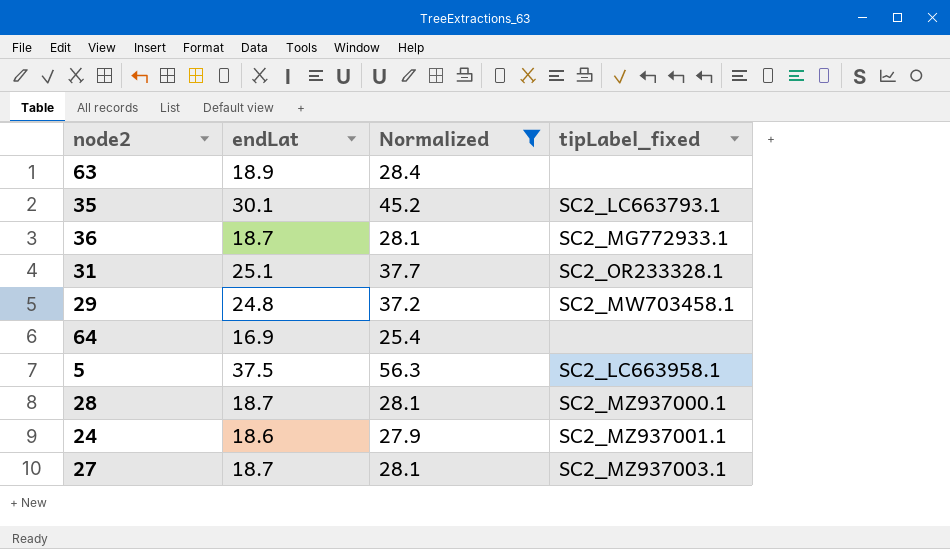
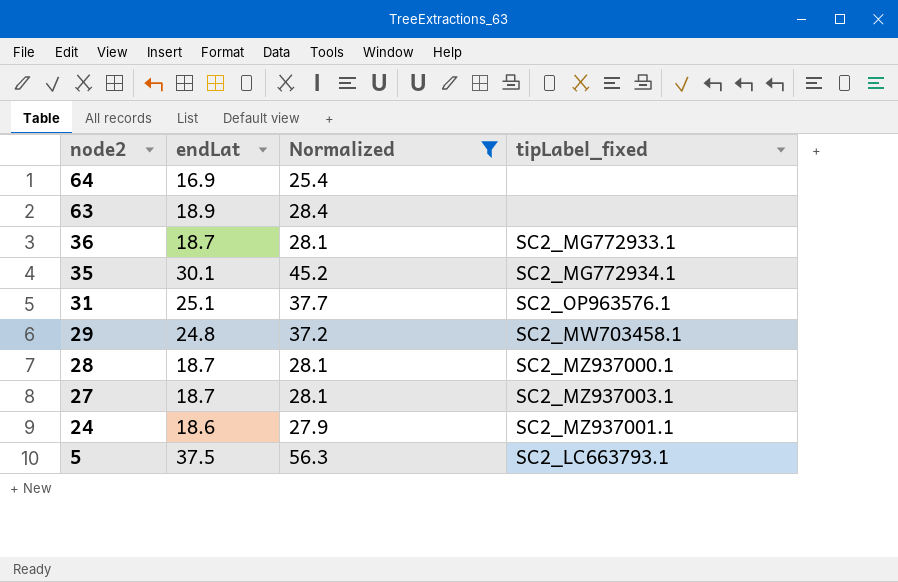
row order: none -> node2 descending
35 | tipLabel_fixed: SC2_LC663793.1 -> SC2_MG772934.1
31 | tipLabel_fixed: SC2_OR233328.1 -> SC2_OP963576.1
5 | tipLabel_fixed: SC2_LC663958.1 -> SC2_LC663793.1

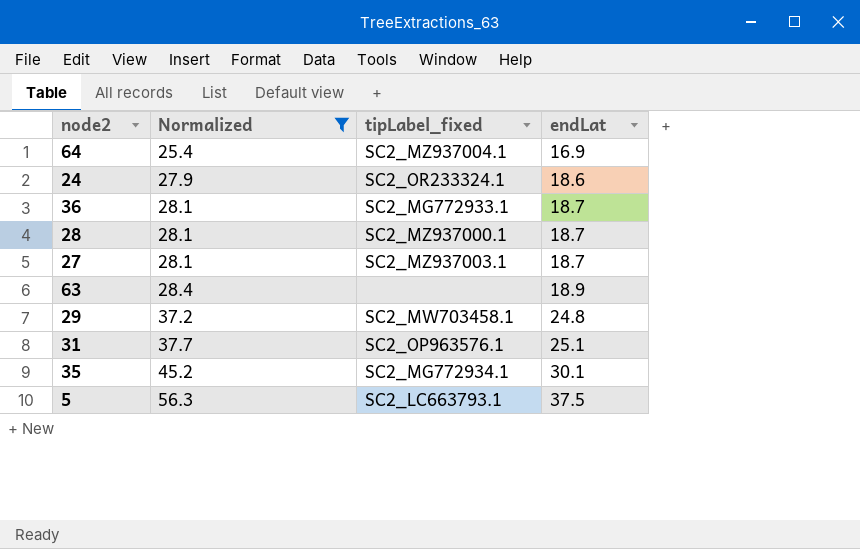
row order: node2 descending -> Normalized ascending
column endLat | position: 2 -> 4
64 | tipLabel_fixed: none -> SC2_MZ937004.1
24 | tipLabel_fixed: SC2_MZ937001.1 -> SC2_OR233324.1

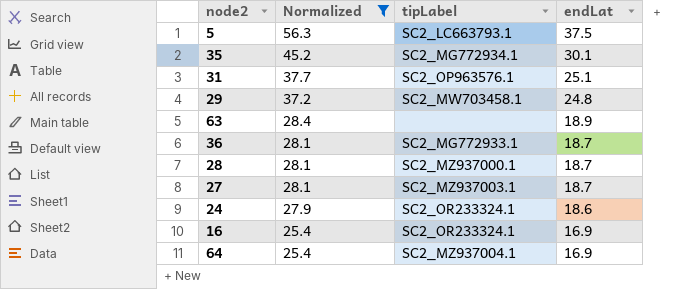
row order: Normalized ascending -> Normalized descending
column name: tipLabel_fixed -> tipLabel
row 16: none -> 25.4 | SC2_OR233324.1 | 16.9

